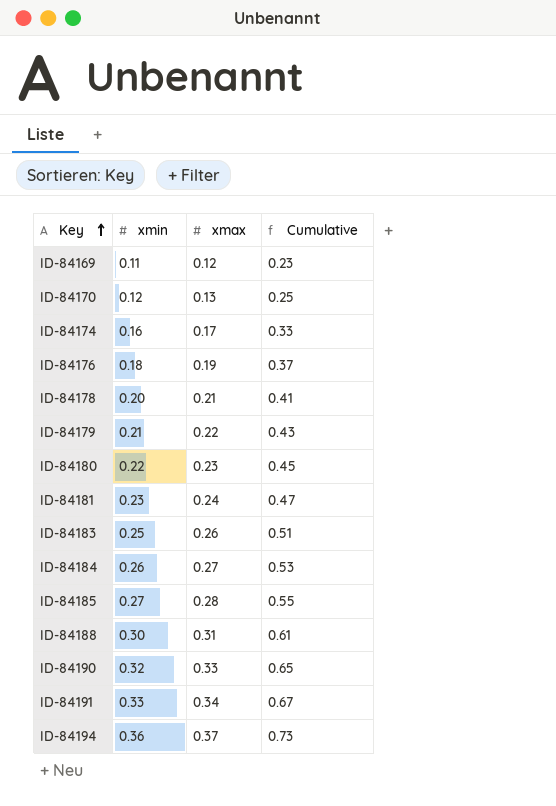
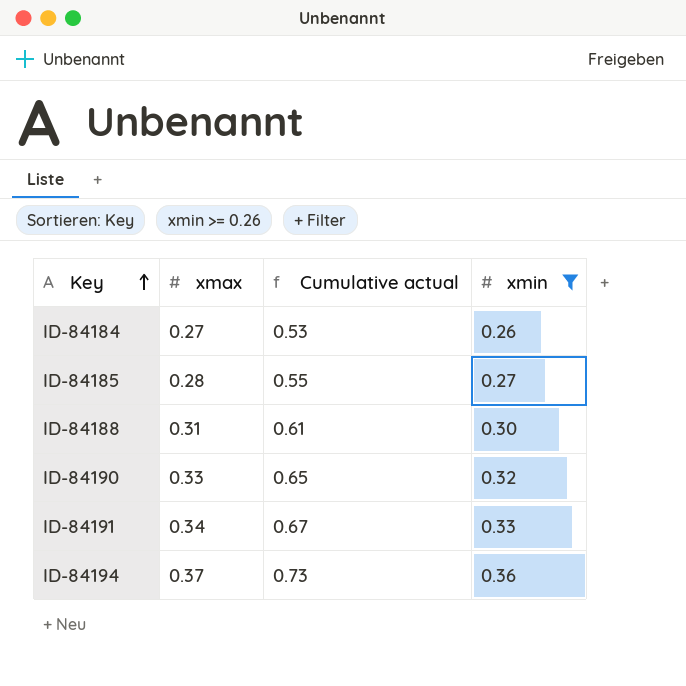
filter: none -> xmin >= 0.26
column name: Cumulative -> Cumulative actual
column xmin | position: 2 -> 4

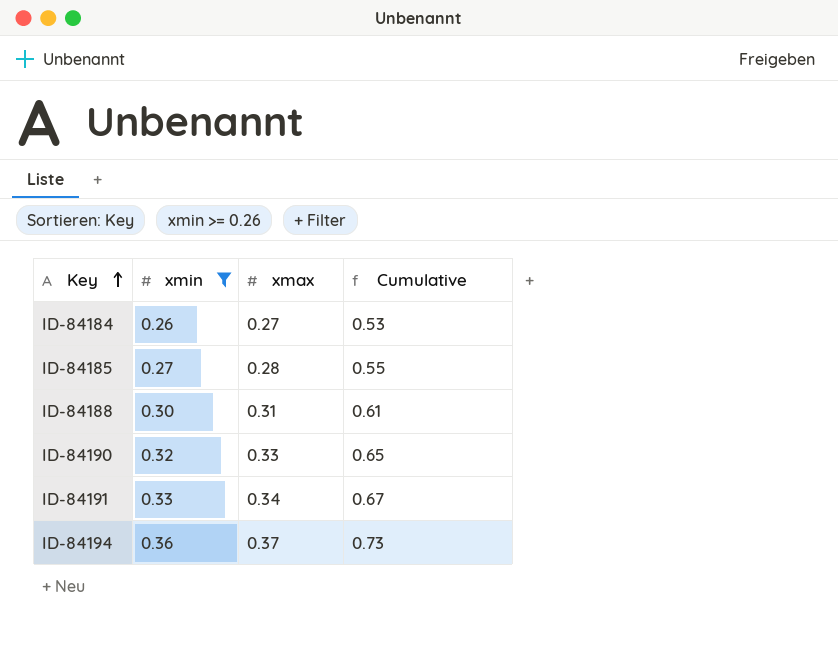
column xmin | position: 4 -> 2
column name: Cumulative actual -> Cumulative

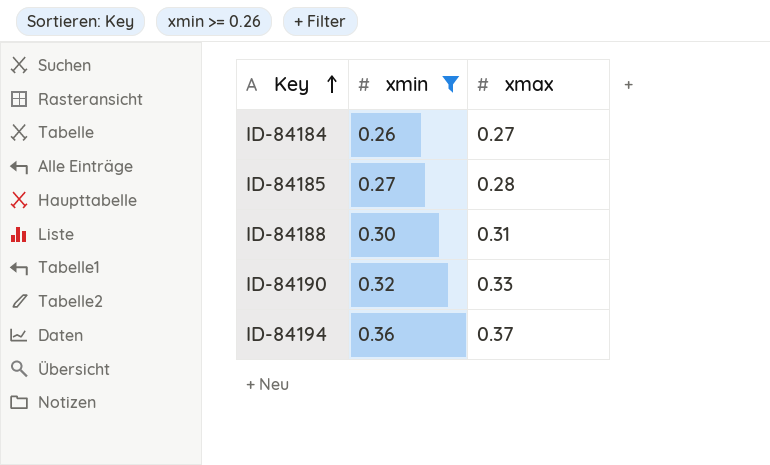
column Cumulative | formula: [xmin] + [xmax] -> none
row ID-84191: 0.33 | 0.34 | 0.67 -> none

